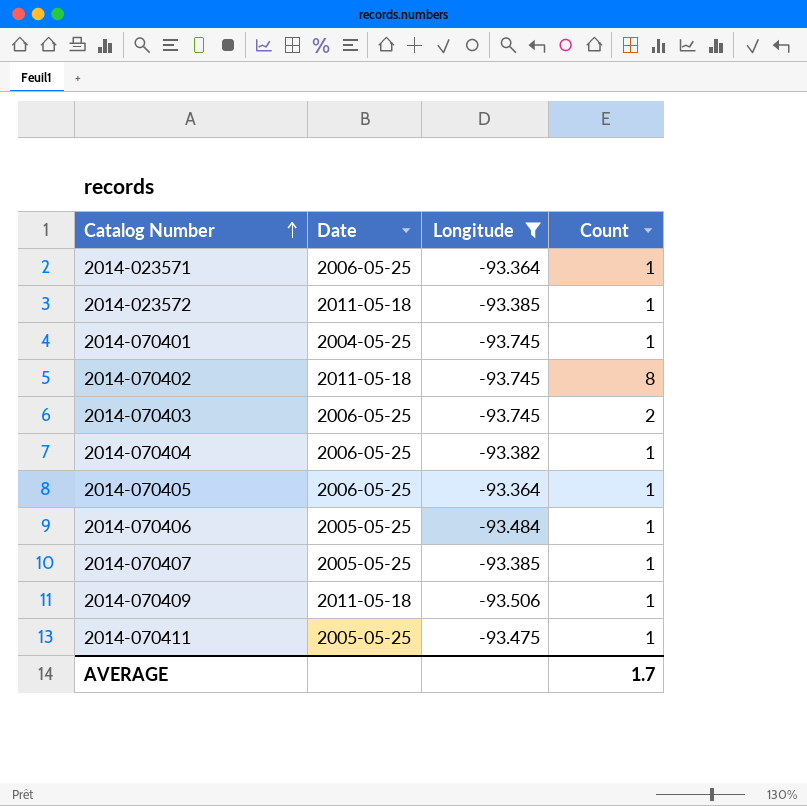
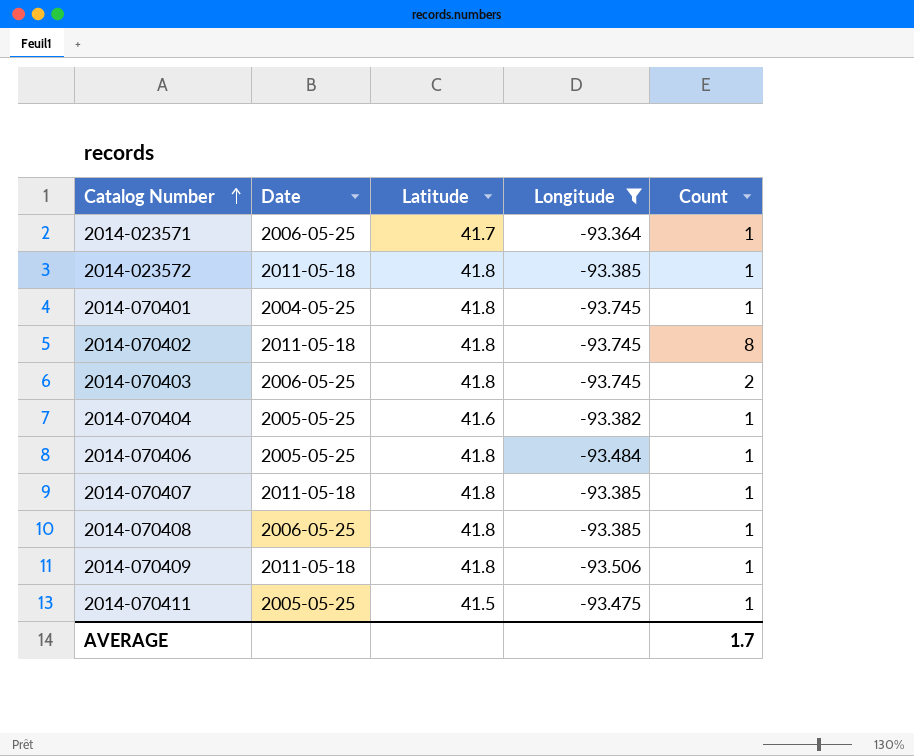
column Latitude | position: none -> 3
row 2014-070405: 2006-05-25 | -93.364 | 1 -> none
2014-070404 | Date: 2006-05-25 -> 2005-05-25
2014-070407 | Date: 2005-05-25 -> 2011-05-18
row 2014-070408: none -> 2006-05-25 | 41.8 | -93.385 | 1

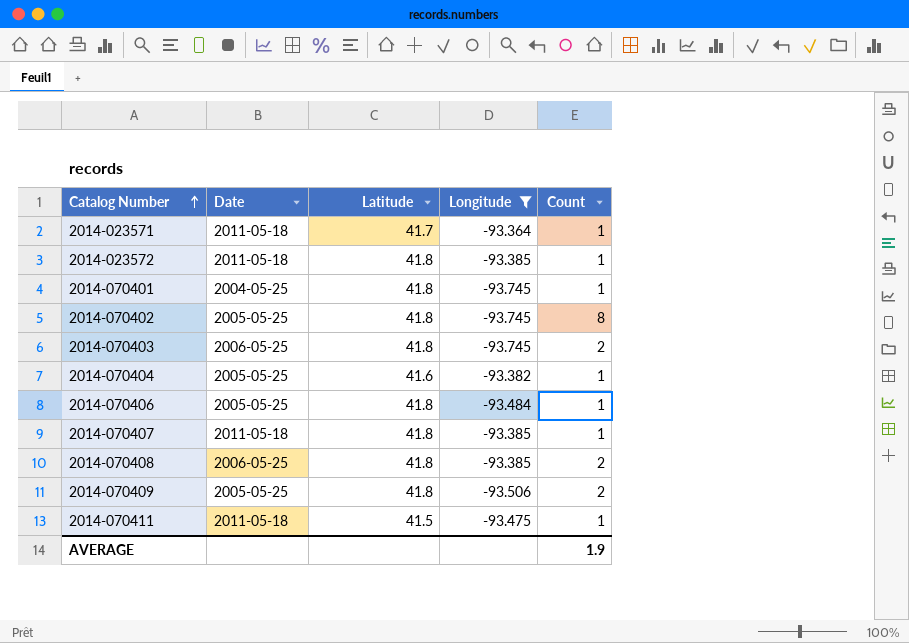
2014-023571 | Date: 2006-05-25 -> 2011-05-18
2014-070402 | Date: 2011-05-18 -> 2005-05-25
2014-070408 | Count: 1 -> 2
2014-070409 | Date: 2011-05-18 -> 2005-05-25
2014-070409 | Count: 1 -> 2
2014-070411 | Date: 2005-05-25 -> 2011-05-18
AVERAGE | Count: 1.7 -> 1.9

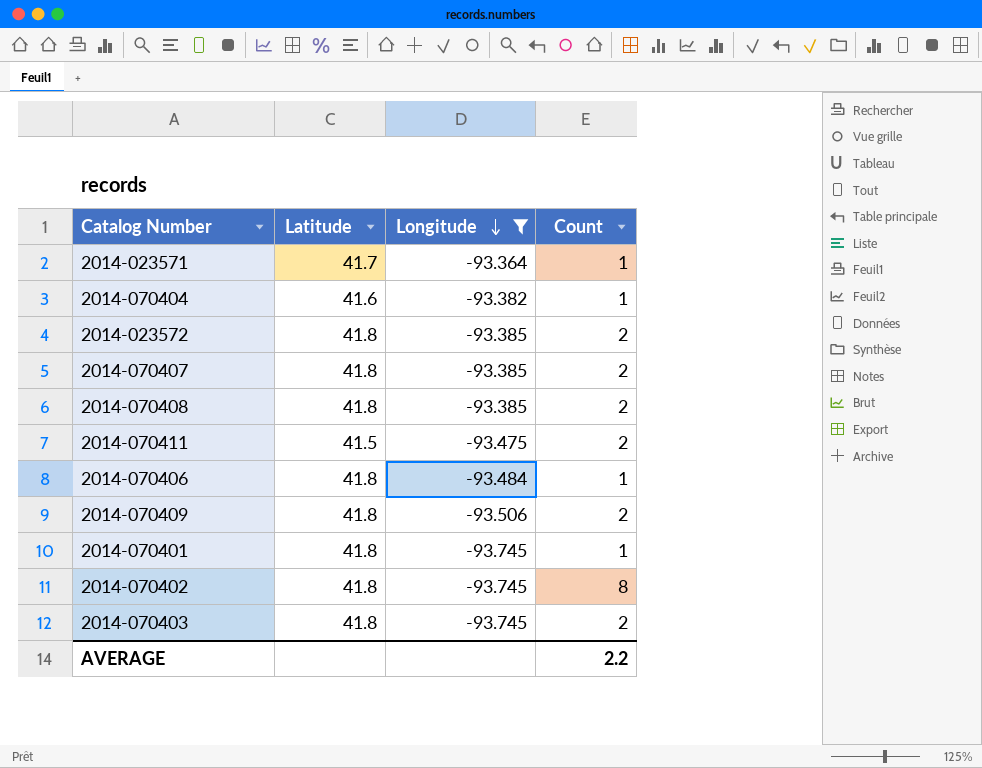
row order: Catalog Number ascending -> Longitude descending
column Date | position: 2 -> none
2014-023572 | Count: 1 -> 2
2014-070407 | Count: 1 -> 2
2014-070411 | Count: 1 -> 2
AVERAGE | Count: 1.9 -> 2.2

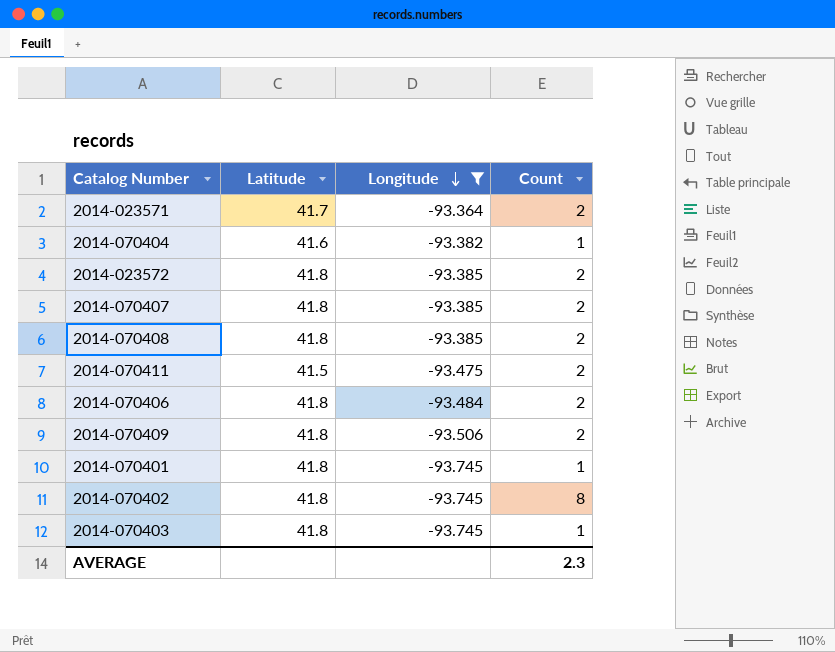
2014-023571 | Count: 1 -> 2
2014-070406 | Count: 1 -> 2
2014-070403 | Count: 2 -> 1
AVERAGE | Count: 2.2 -> 2.3

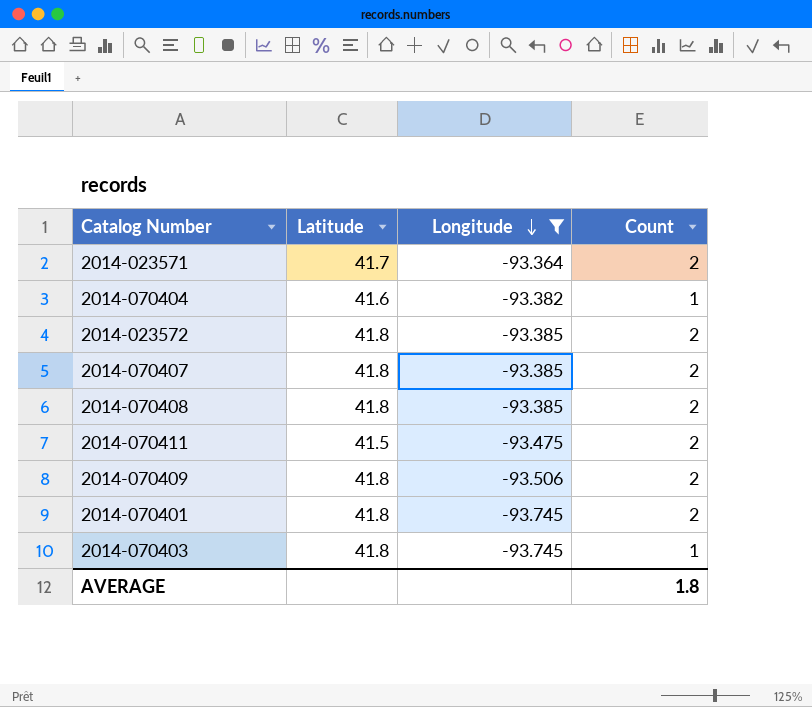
row 2014-070406: 41.8 | -93.484 | 2 -> none
row 2014-070402: 41.8 | -93.745 | 8 -> none
2014-070401 | Count: 1 -> 2
AVERAGE | Count: 2.3 -> 1.8

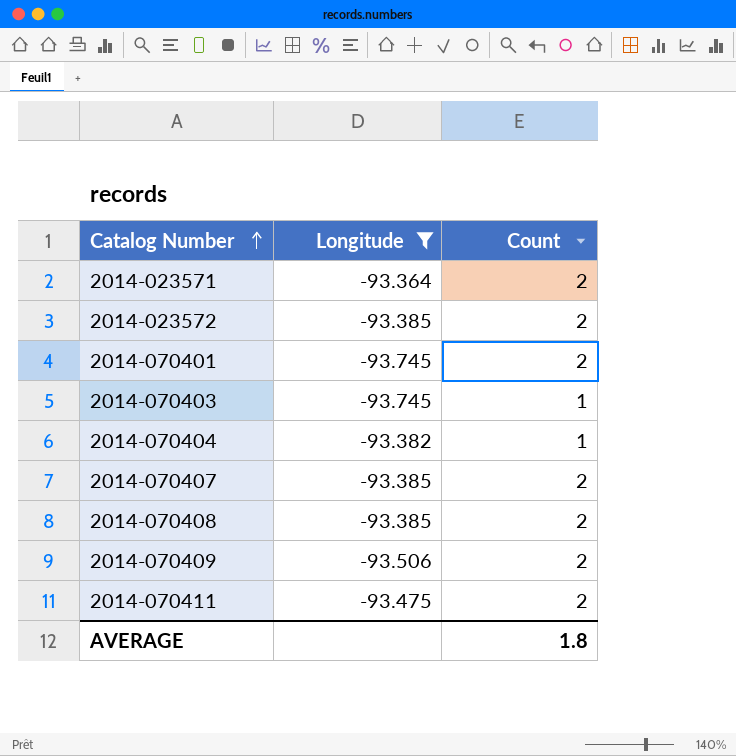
row order: Longitude descending -> Catalog Number ascending
column Latitude | position: 2 -> none

